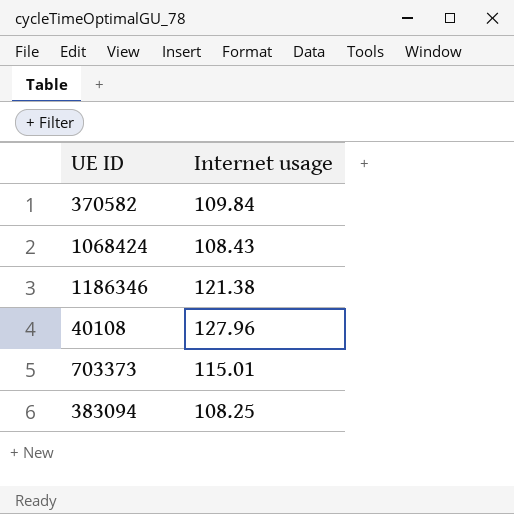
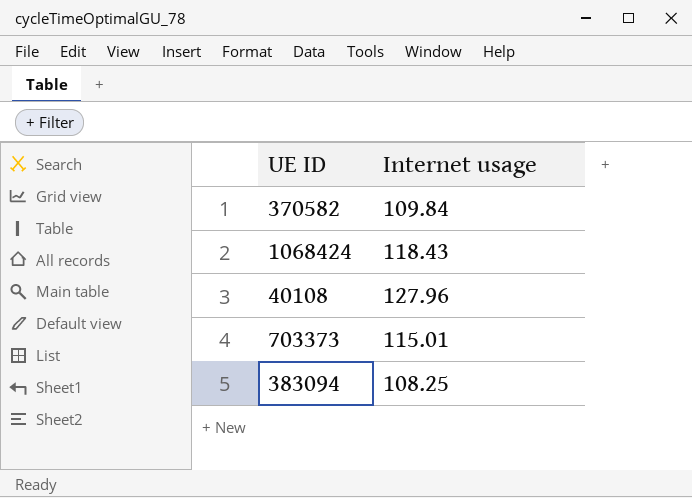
row 1186346: 121.38 -> none
1068424 | Internet usage: 108.43 -> 118.43

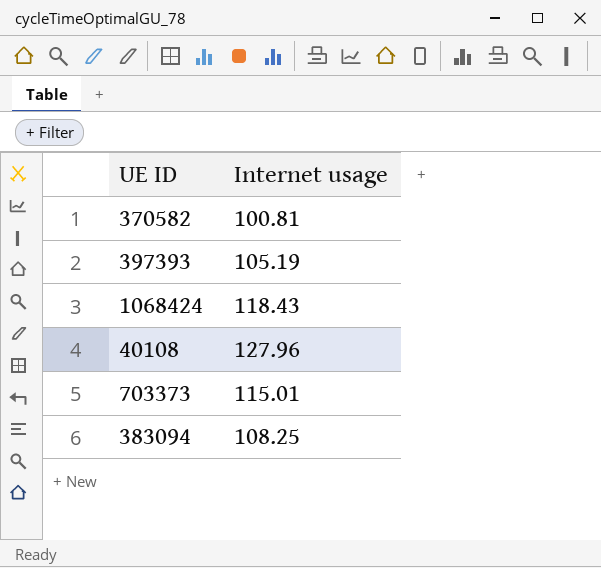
370582 | Internet usage: 109.84 -> 100.81
row 397393: none -> 105.19

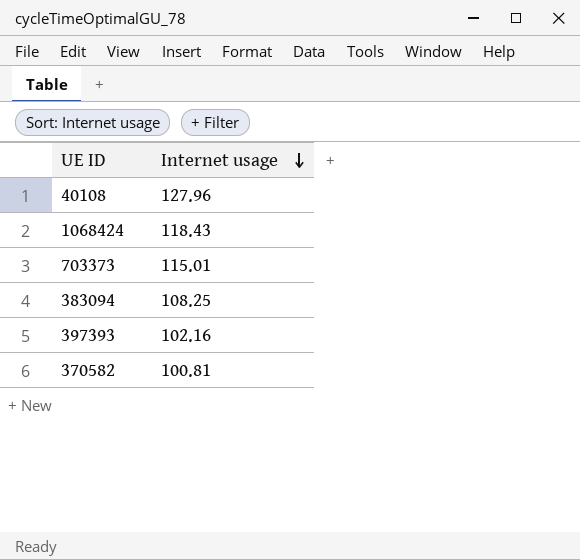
row order: none -> Internet usage descending
397393 | Internet usage: 105.19 -> 102.16

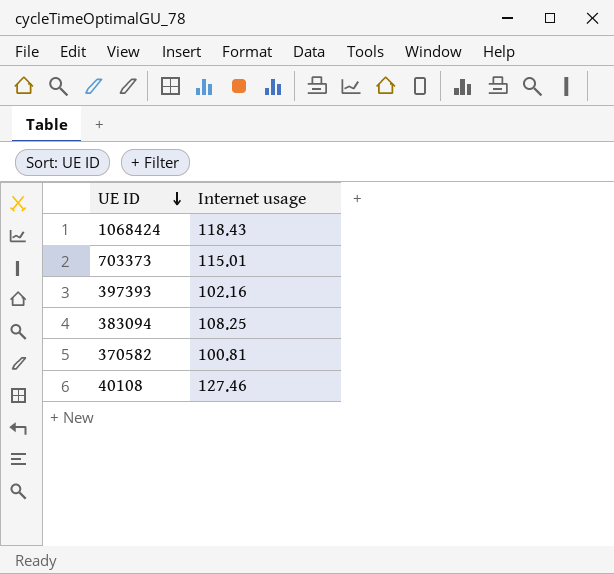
row order: Internet usage descending -> UE ID descending
40108 | Internet usage: 127.96 -> 127.46

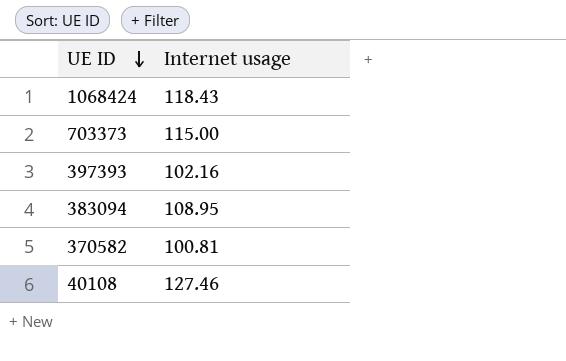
703373 | Internet usage: 115.01 -> 115.00
383094 | Internet usage: 108.25 -> 108.95

